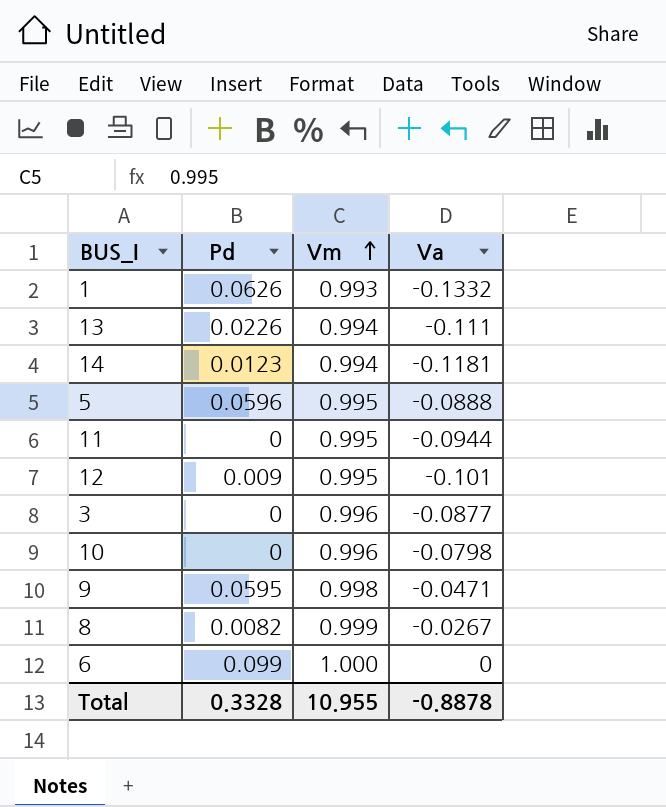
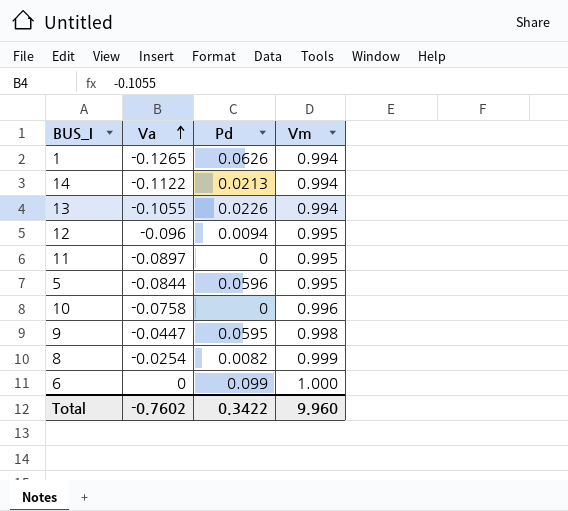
row order: Vm ascending -> Va ascending
column Va | position: 4 -> 2
row 3: 0 | 0.996 | -0.0877 -> none
1 | Va: -0.1332 -> -0.1265
1 | Vm: 0.993 -> 0.994
14 | Va: -0.1181 -> -0.1122
14 | Pd: 0.0123 -> 0.0213
13 | Va: -0.111 -> -0.1055
12 | Va: -0.101 -> -0.096
12 | Pd: 0.009 -> 0.0094
11 | Va: -0.0944 -> -0.0897
5 | Va: -0.0888 -> -0.0844
10 | Va: -0.0798 -> -0.0758
9 | Va: -0.0471 -> -0.0447
8 | Va: -0.0267 -> -0.0254
Total | Va: -0.8878 -> -0.7602
Total | Pd: 0.3328 -> 0.3422
Total | Vm: 10.955 -> 9.960

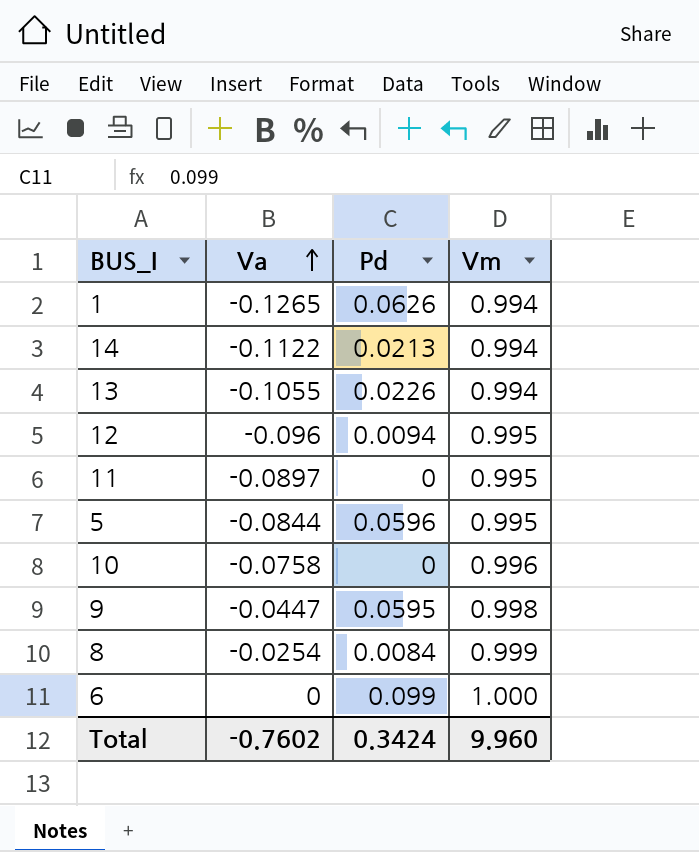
8 | Pd: 0.0082 -> 0.0084
Total | Pd: 0.3422 -> 0.3424

